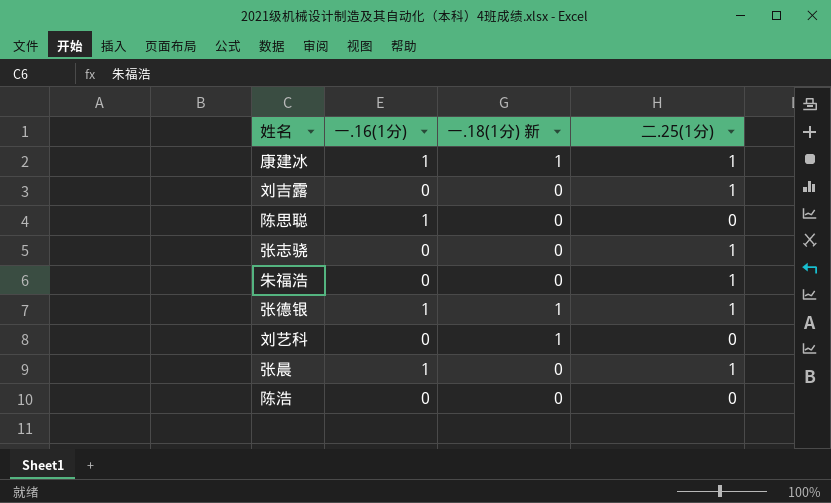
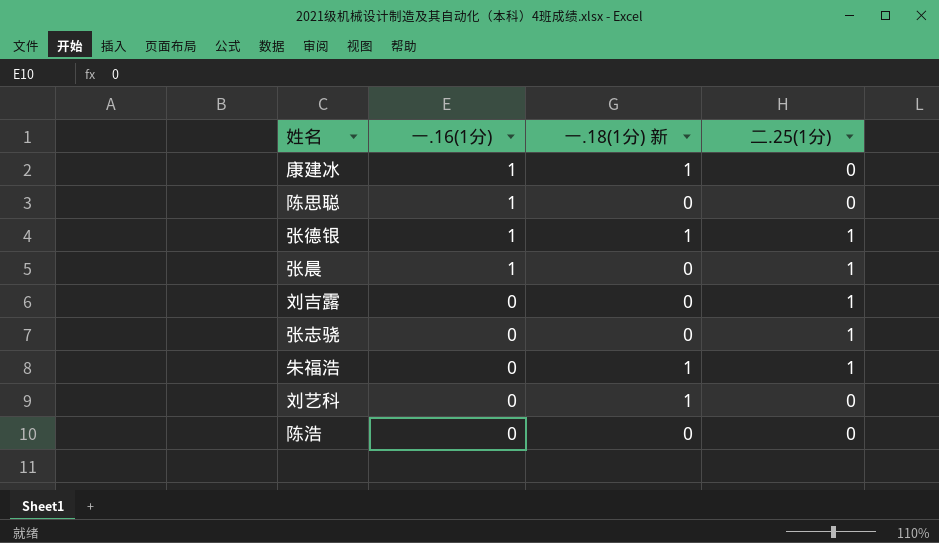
row order: none -> 一.16(1分) descending
康建冰 | 二.25(1分): 1 -> 0
朱福浩 | 一.18(1分) 新: 0 -> 1

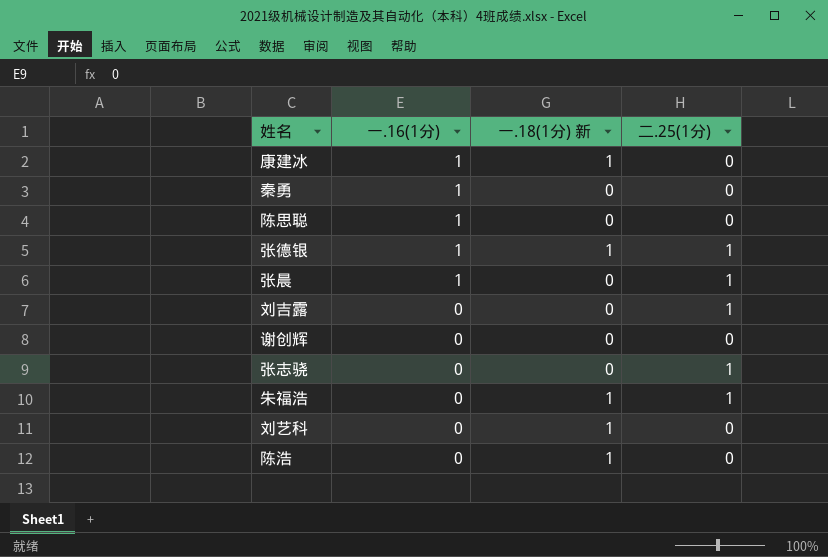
row 秦勇: none -> 1 | 0 | 0
row 谢创辉: none -> 0 | 0 | 0
陈浩 | 一.18(1分) 新: 0 -> 1

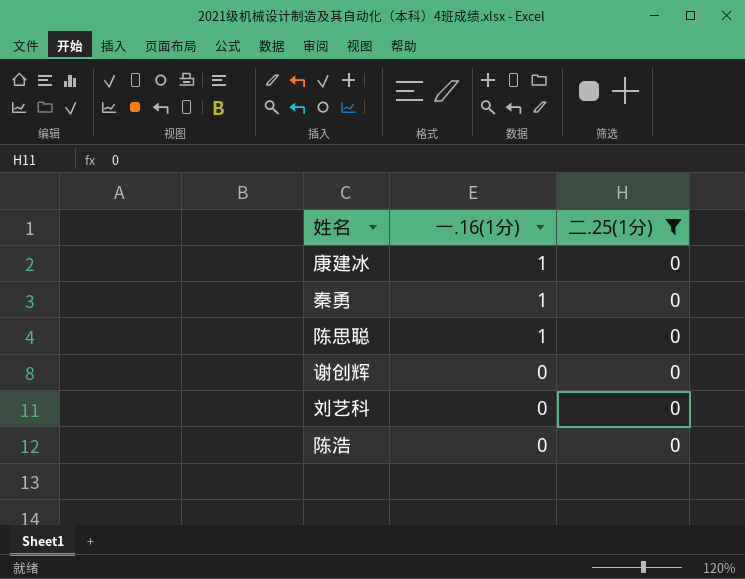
filter: none -> 二.25(1分) = 0
column 一.18(1分) 新 | position: 3 -> none

